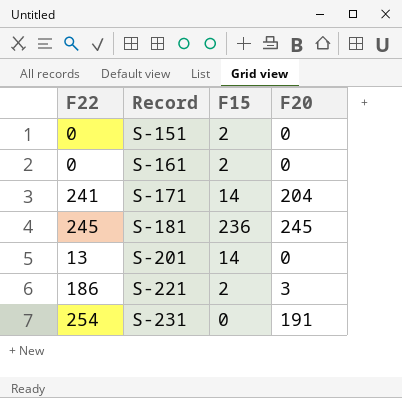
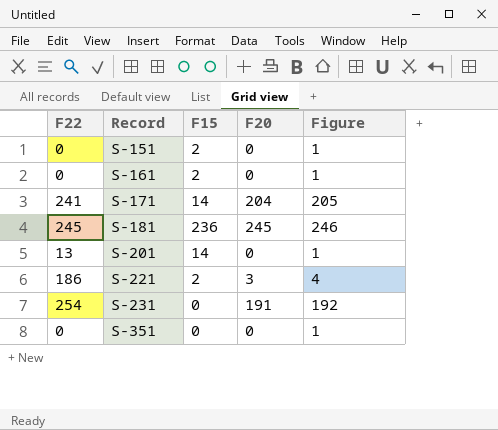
column Figure | formula: none -> [F20] + 1
row S-351: none -> 0 | 0 | 0 | 1

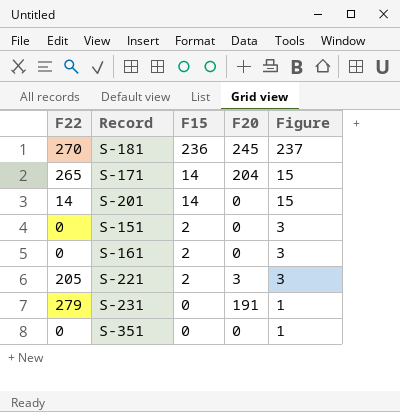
row order: Record ascending -> F15 descending
column Figure | formula: [F20] + 1 -> [F15] + 1
S-181 | F22: 245 -> 270
S-171 | F22: 241 -> 265
S-201 | F22: 13 -> 14
S-221 | F22: 186 -> 205
S-231 | F22: 254 -> 279

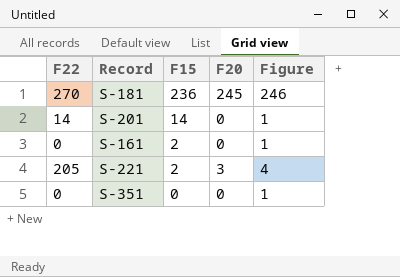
column Figure | formula: [F15] + 1 -> [F20] + 1
row S-171: 265 | 14 | 204 | 15 -> none
row S-151: 0 | 2 | 0 | 3 -> none
row S-231: 279 | 0 | 191 | 1 -> none

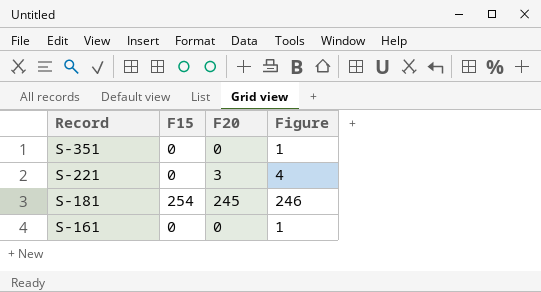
row order: F15 descending -> Record descending
column F22 | position: 1 -> none
row S-201: 14 | 14 | 0 | 1 -> none
S-221 | F15: 2 -> 0
S-181 | F15: 236 -> 254
S-161 | F15: 2 -> 0

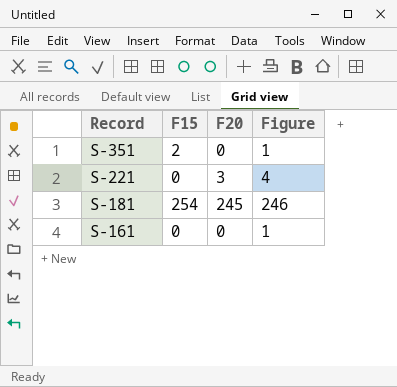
S-351 | F15: 0 -> 2

